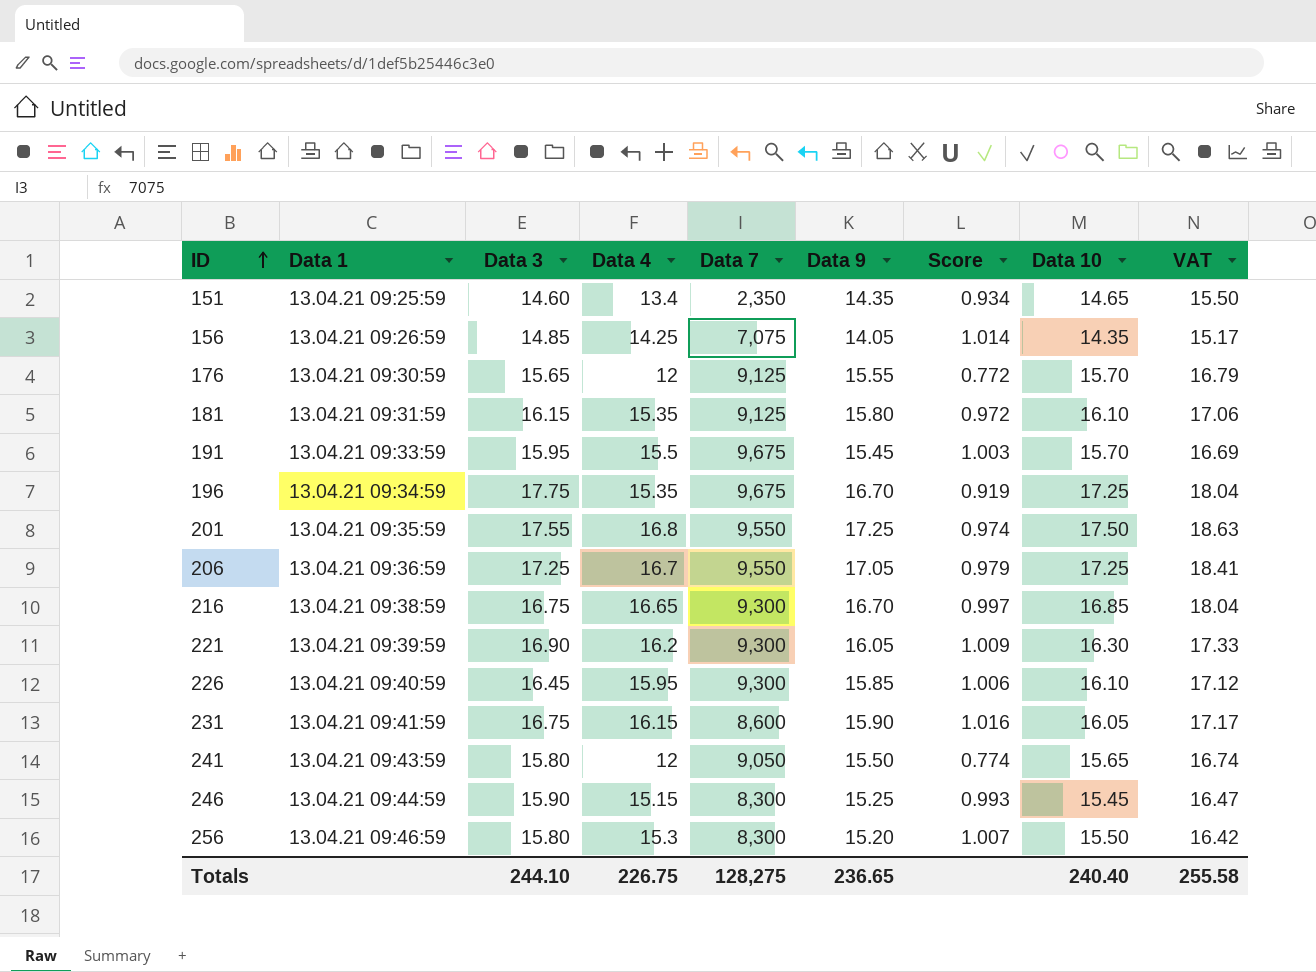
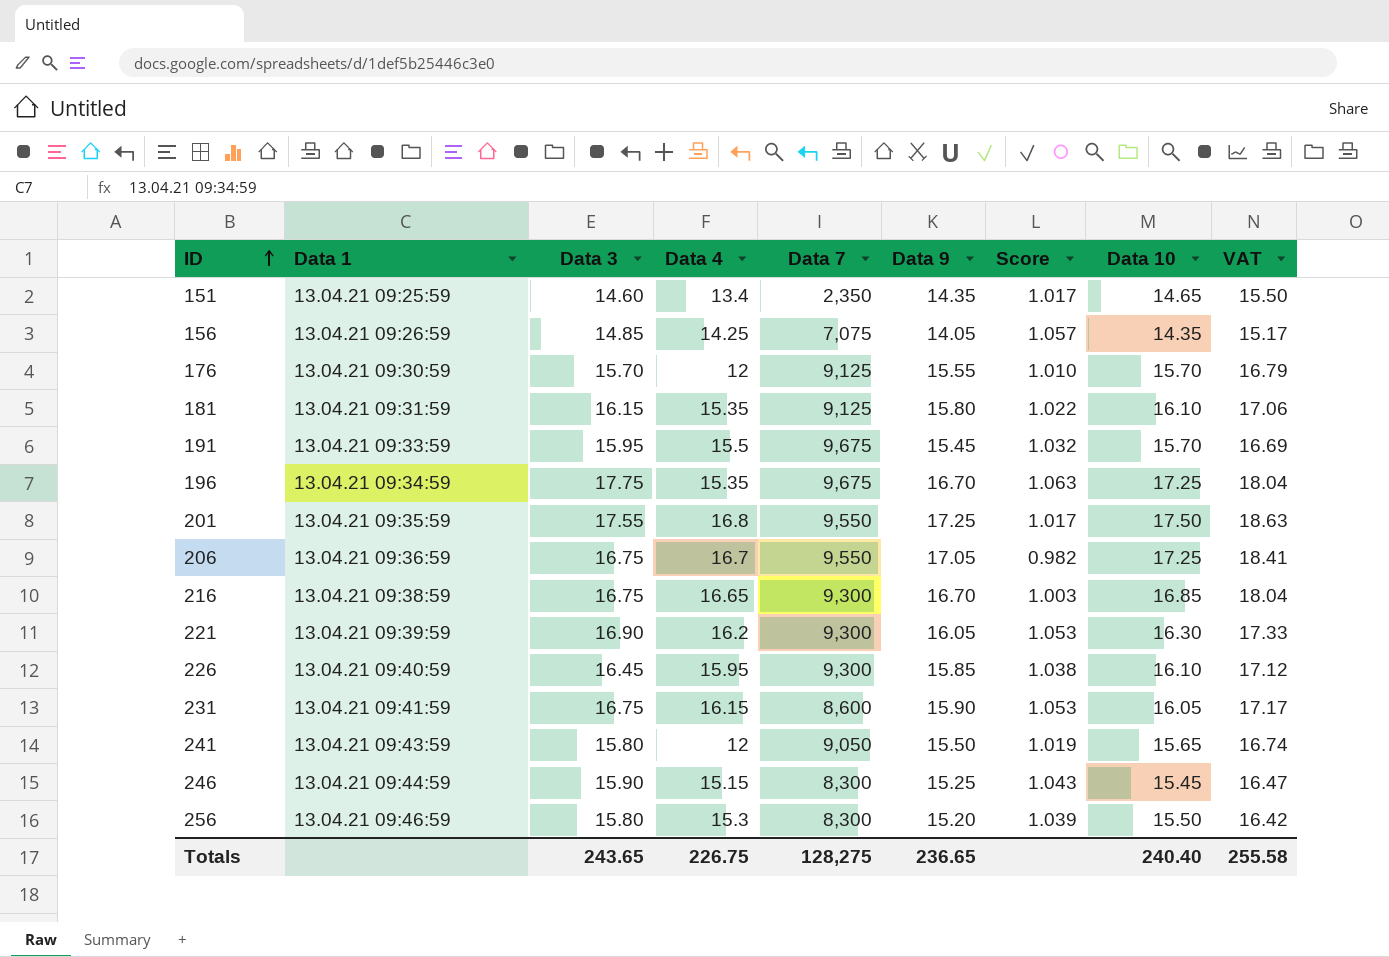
column Score | formula: [Data 4] / [Data 9] -> [Data 3] / [Data 9]
176 | Data 3: 15.65 -> 15.70
206 | Data 3: 17.25 -> 16.75
Totals | Data 3: 244.10 -> 243.65

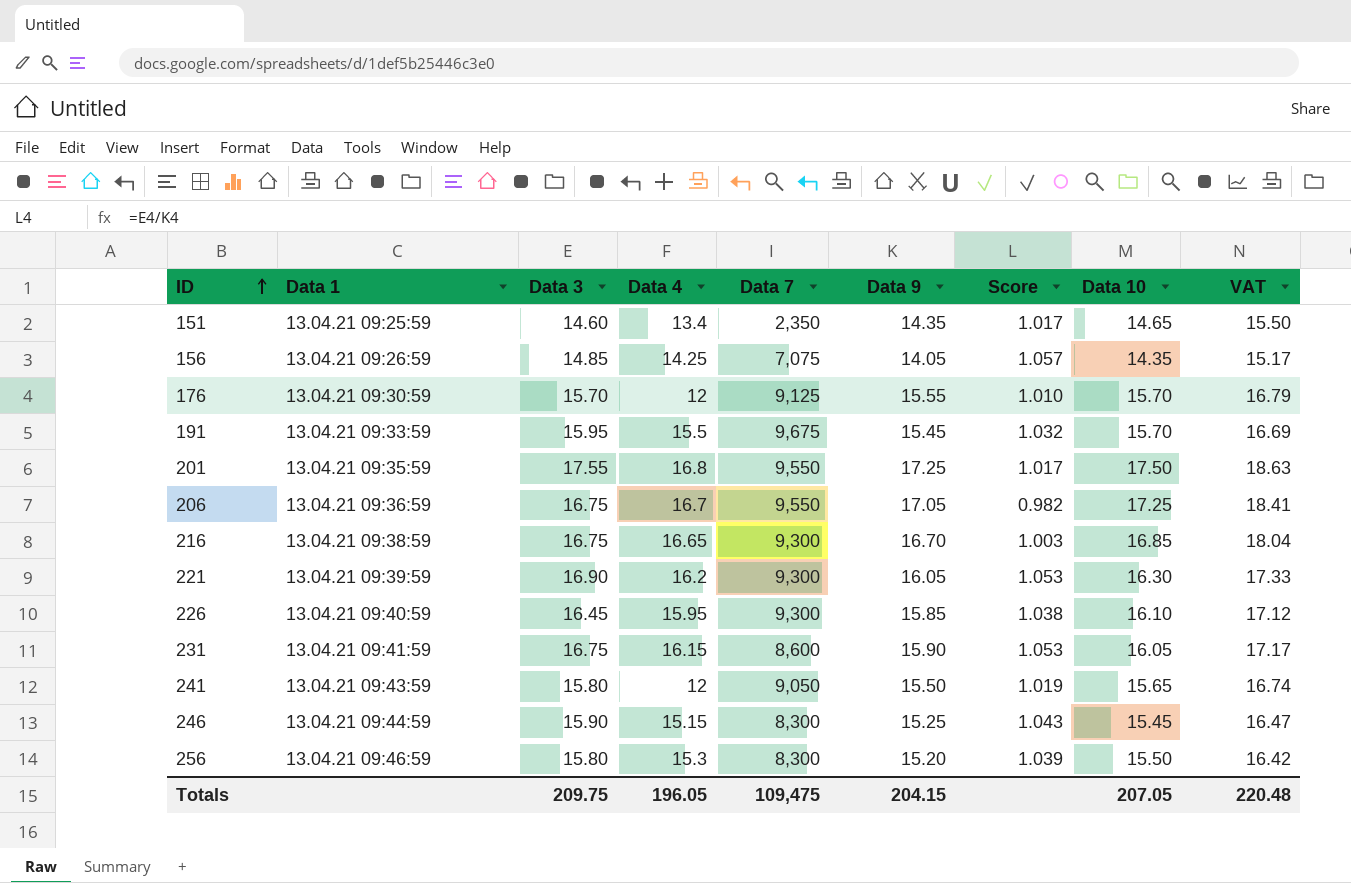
row 181: 13.04.21 09:31:59 | 16.15 | 15.35 | 9,125 | 15.80 | 1.022 | 16.10 | 17.06 -> none
row 196: 13.04.21 09:34:59 | 17.75 | 15.35 | 9,675 | 16.70 | 1.063 | 17.25 | 18.04 -> none
Totals | Data 3: 243.65 -> 209.75
Totals | Data 4: 226.75 -> 196.05
Totals | Data 7: 128,275 -> 109,475
Totals | Data 9: 236.65 -> 204.15
Totals | Data 10: 240.40 -> 207.05
Totals | VAT: 255.58 -> 220.48

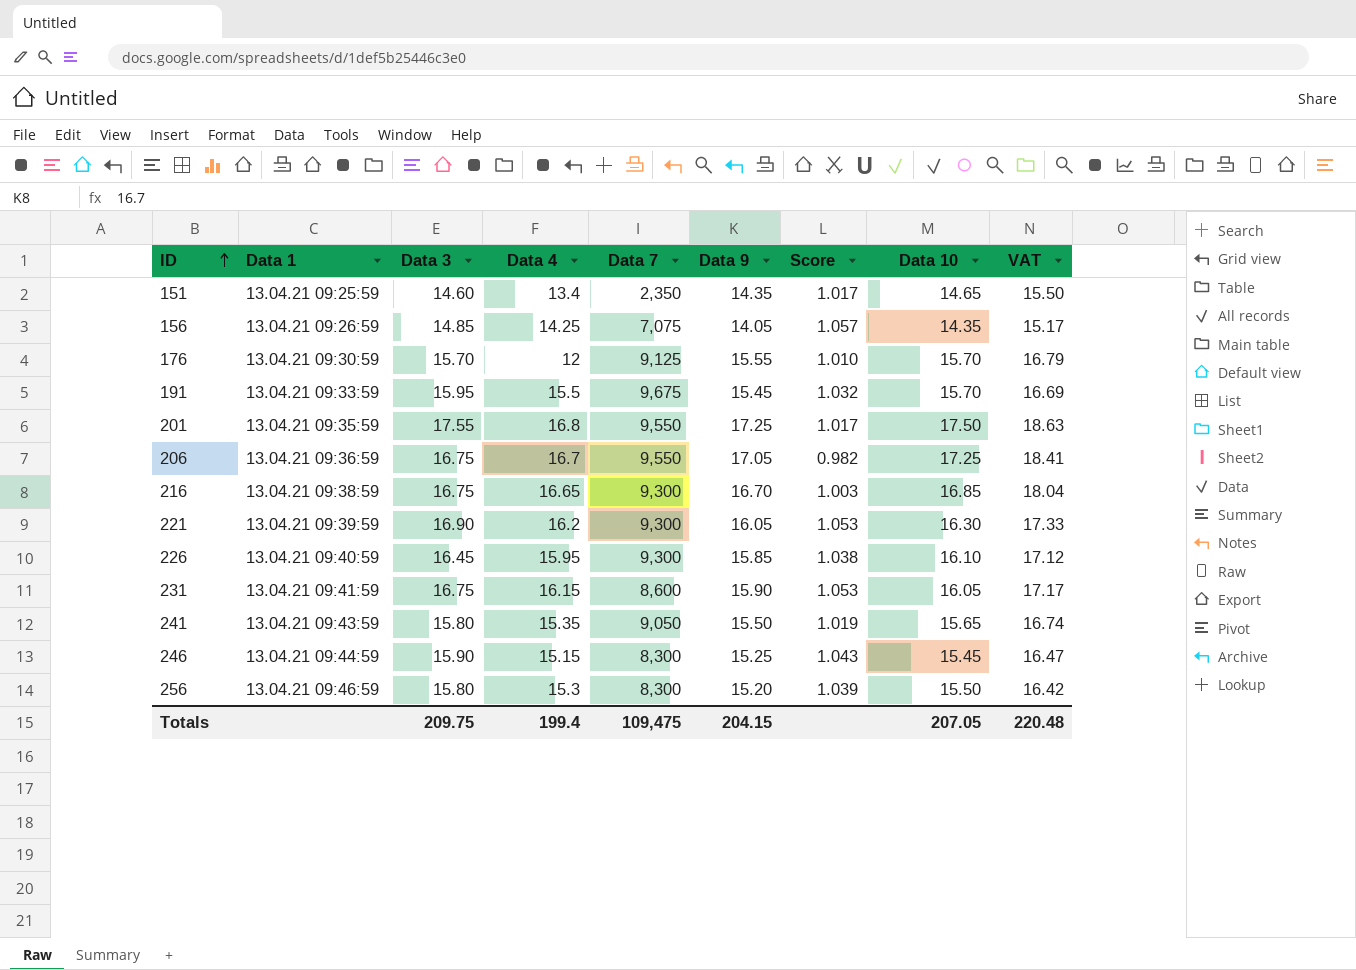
241 | Data 4: 12 -> 15.35
Totals | Data 4: 196.05 -> 199.4

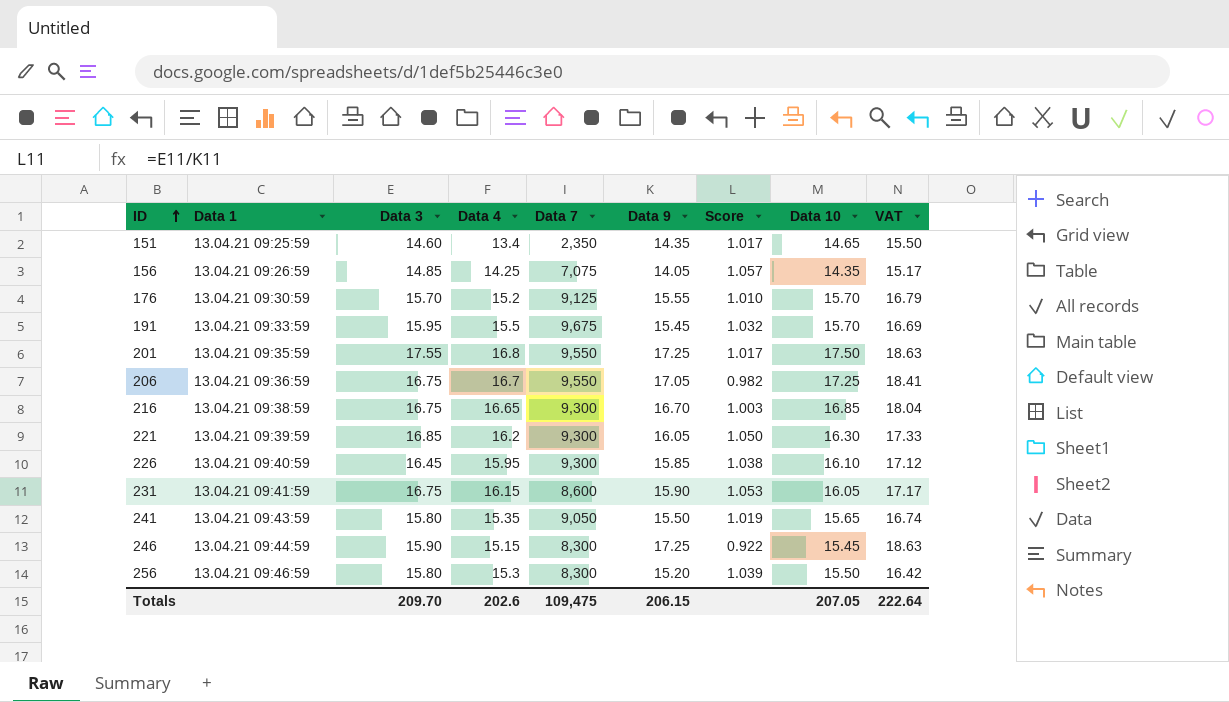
176 | Data 4: 12 -> 15.2
221 | Data 3: 16.90 -> 16.85
221 | Score: 1.053 -> 1.050
246 | Data 9: 15.25 -> 17.25
246 | Score: 1.043 -> 0.922
246 | VAT: 16.47 -> 18.63
Totals | Data 3: 209.75 -> 209.70
Totals | Data 4: 199.4 -> 202.6
Totals | Data 9: 204.15 -> 206.15
Totals | VAT: 220.48 -> 222.64

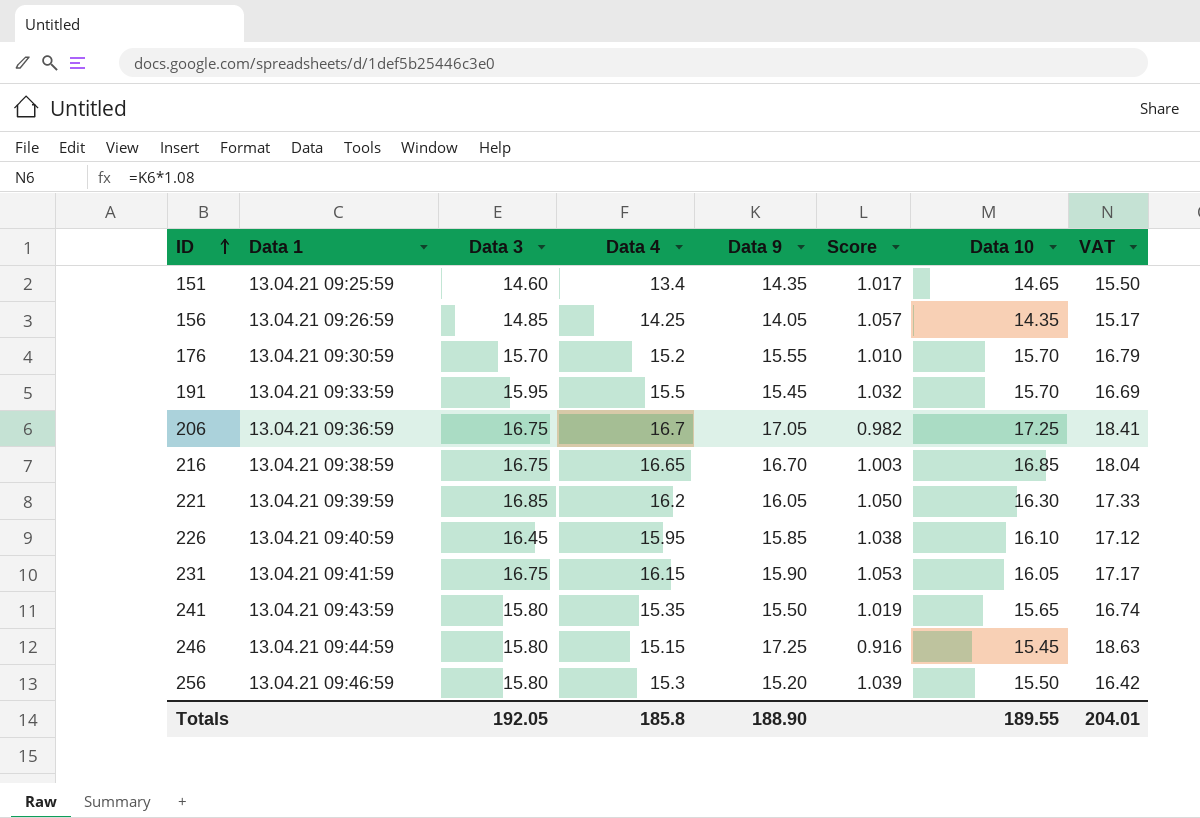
column Data 7 | position: 5 -> none
row 201: 13.04.21 09:35:59 | 17.55 | 16.8 | 9,550 | 17.25 | 1.017 | 17.50 | 18.63 -> none
246 | Data 3: 15.90 -> 15.80
246 | Score: 0.922 -> 0.916
Totals | Data 3: 209.70 -> 192.05
Totals | Data 4: 202.6 -> 185.8
Totals | Data 9: 206.15 -> 188.90
Totals | Data 10: 207.05 -> 189.55
Totals | VAT: 222.64 -> 204.01

